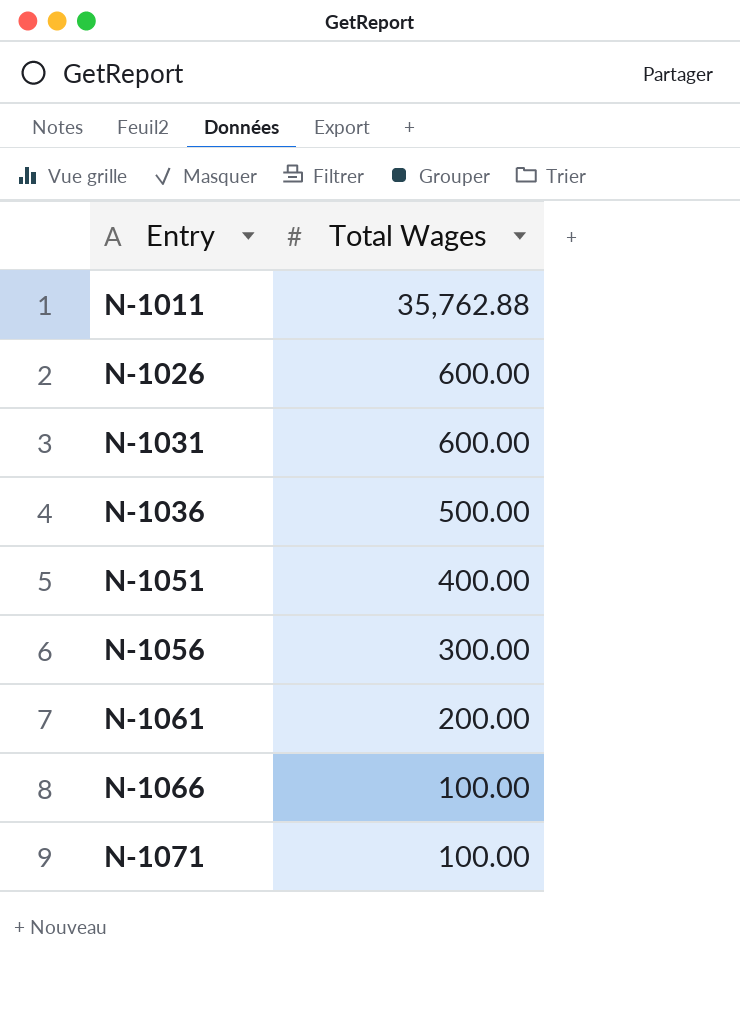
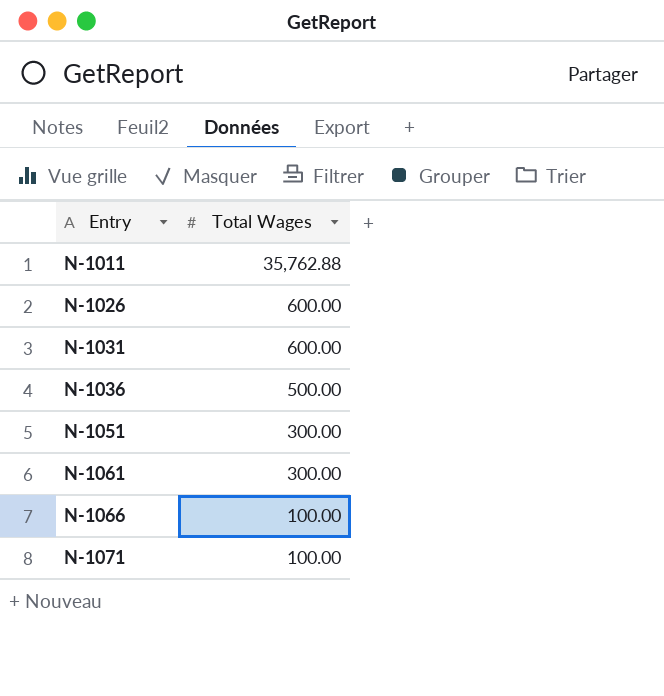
row N-1056: 300.00 -> none
N-1051 | Total Wages: 400.00 -> 300.00
N-1061 | Total Wages: 200.00 -> 300.00

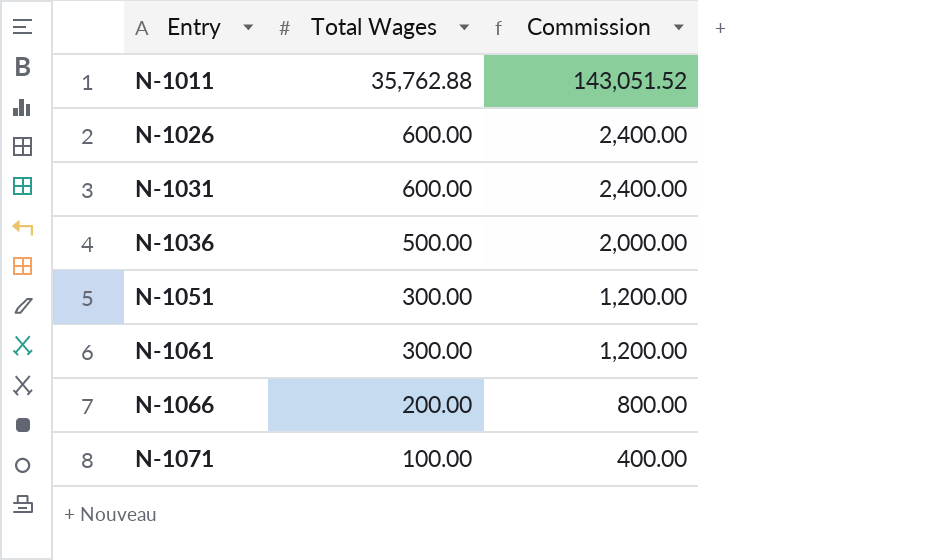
column Commission | formula: none -> [Total Wages] * 4
N-1066 | Total Wages: 100.00 -> 200.00

